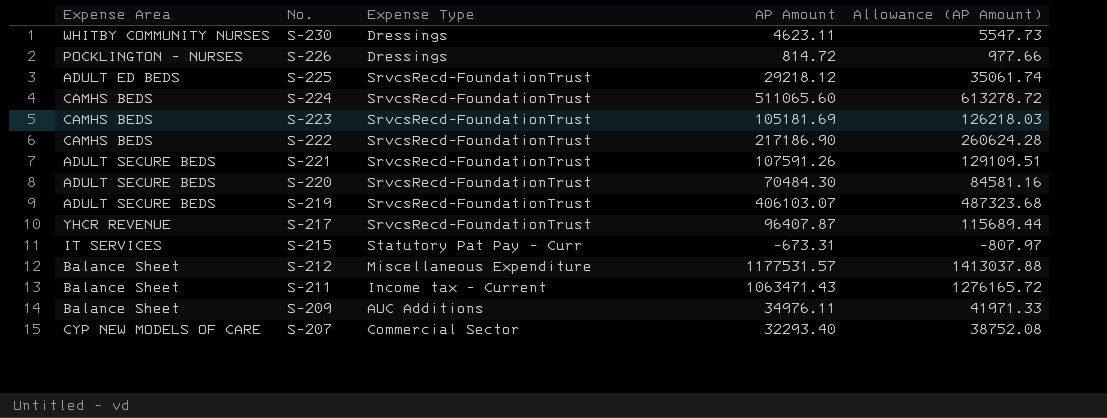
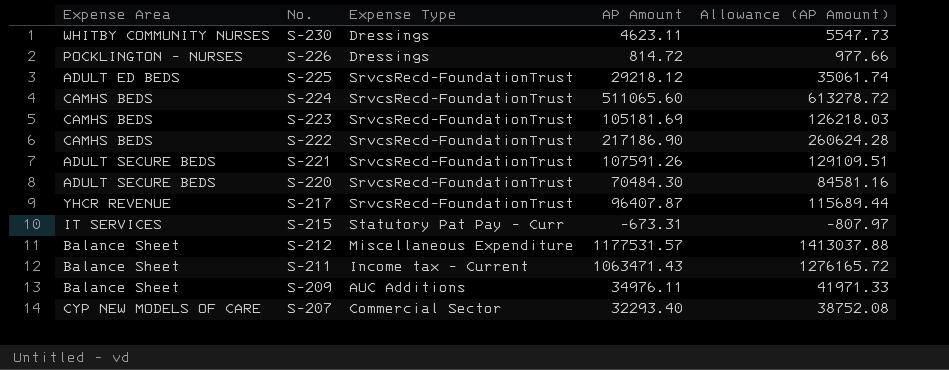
row S-219: ADULT SECURE BEDS | SrvcsRecd-FoundationTrust | 406103.07 | 487323.68 -> none

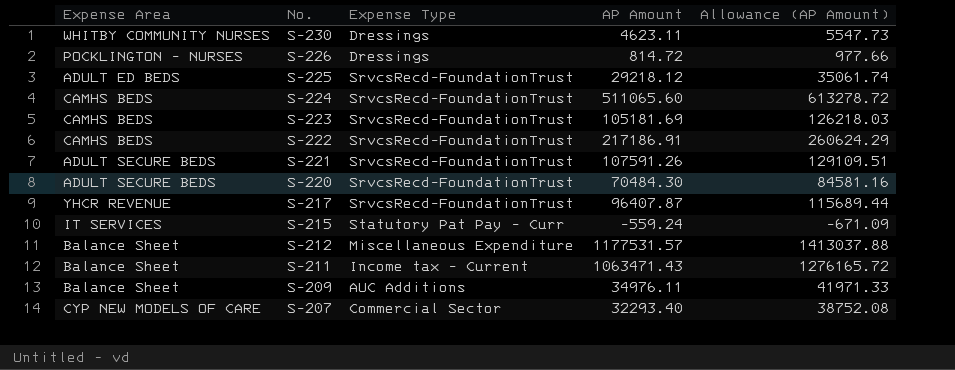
S-222 | AP Amount: 217186.90 -> 217186.91
S-222 | Allowance (AP Amount): 260624.28 -> 260624.29
S-215 | AP Amount: -673.31 -> -559.24
S-215 | Allowance (AP Amount): -807.97 -> -671.09

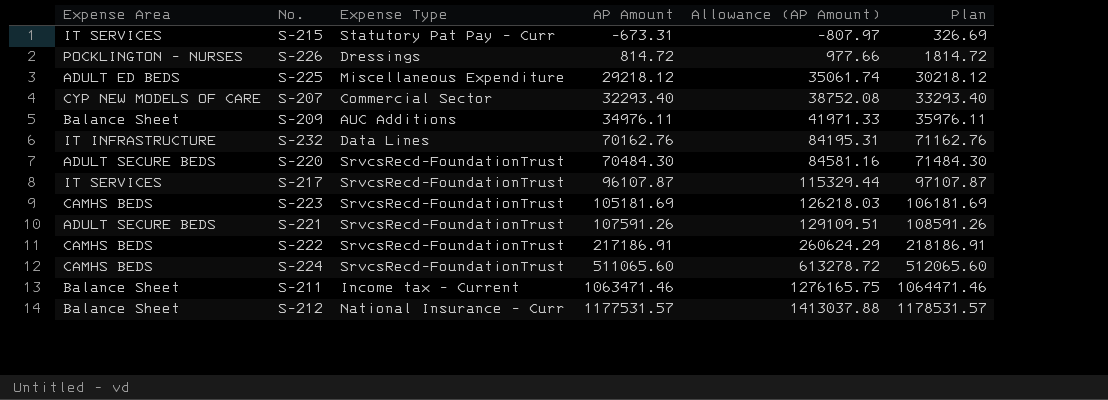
row order: No. descending -> AP Amount ascending
column Plan | formula: none -> [AP Amount] + 1000
row S-230: WHITBY COMMUNITY NURSES | Dressings | 4623.11 | 5547.73 -> none
S-215 | AP Amount: -559.24 -> -673.31
S-215 | Allowance (AP Amount): -671.09 -> -807.97
S-225 | Expense Type: SrvcsRecd-FoundationTrust -> Miscellaneous Expenditure
row S-232: none -> IT INFRASTRUCTURE | Data Lines | 70162.76 | 84195.31 | 71162.76
S-217 | Expense Area: YHCR REVENUE -> IT SERVICES
S-217 | AP Amount: 96407.87 -> 96107.87
S-217 | Allowance (AP Amount): 115689.44 -> 115329.44
S-211 | AP Amount: 1063471.43 -> 1063471.46
S-211 | Allowance (AP Amount): 1276165.72 -> 1276165.75
S-212 | Expense Type: Miscellaneous Expenditure -> National Insurance - Curr

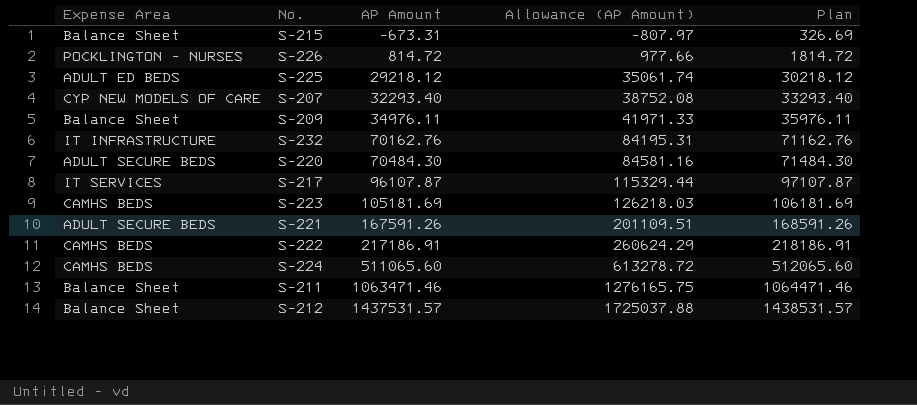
column Expense Type | position: 3 -> none
S-215 | Expense Area: IT SERVICES -> Balance Sheet
S-221 | AP Amount: 107591.26 -> 167591.26
S-221 | Allowance (AP Amount): 129109.51 -> 201109.51
S-221 | Plan: 108591.26 -> 168591.26
S-212 | AP Amount: 1177531.57 -> 1437531.57
S-212 | Allowance (AP Amount): 1413037.88 -> 1725037.88
S-212 | Plan: 1178531.57 -> 1438531.57

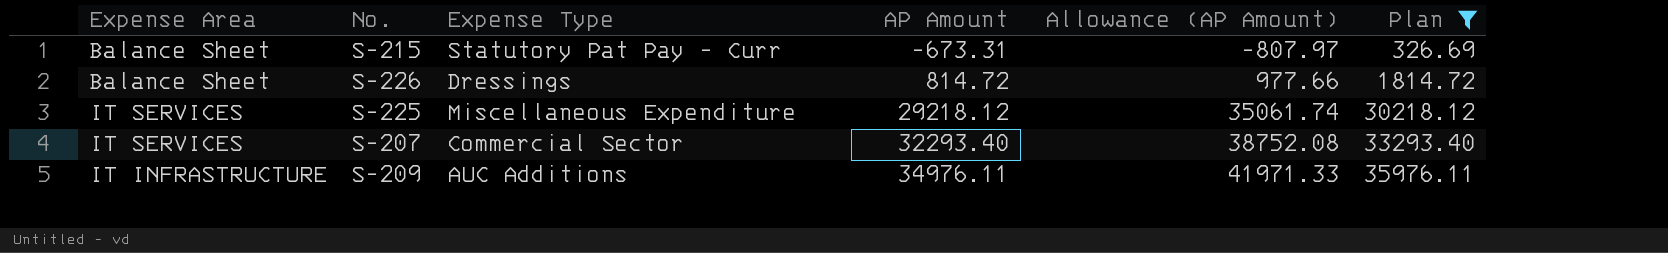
filter: none -> Plan <= 35976.11
column Expense Type | position: none -> 3
S-226 | Expense Area: POCKLINGTON - NURSES -> Balance Sheet
S-225 | Expense Area: ADULT ED BEDS -> IT SERVICES
S-207 | Expense Area: CYP NEW MODELS OF CARE -> IT SERVICES
S-209 | Expense Area: Balance Sheet -> IT INFRASTRUCTURE

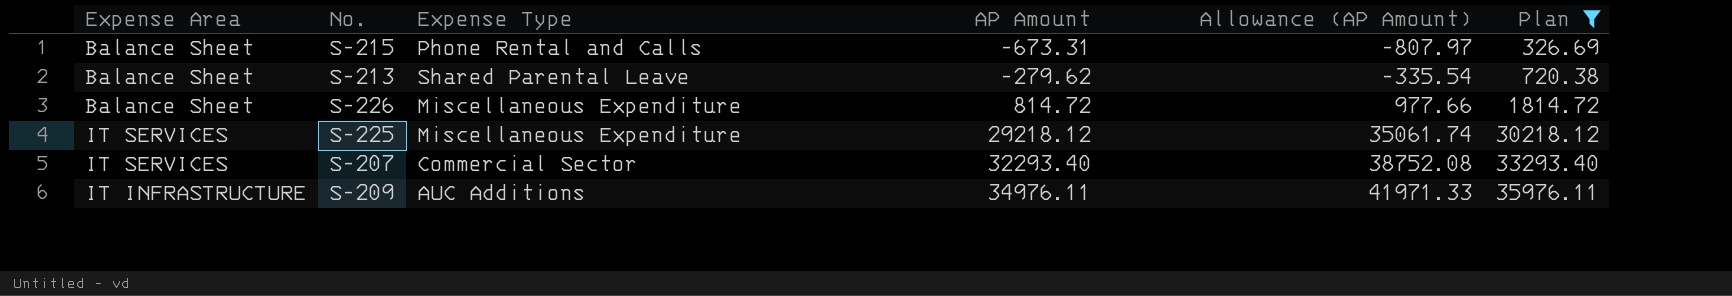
S-215 | Expense Type: Statutory Pat Pay - Curr -> Phone Rental and Calls
row S-213: none -> Balance Sheet | Shared Parental Leave | -279.62 | -335.54 | 720.38
S-226 | Expense Type: Dressings -> Miscellaneous Expenditure

